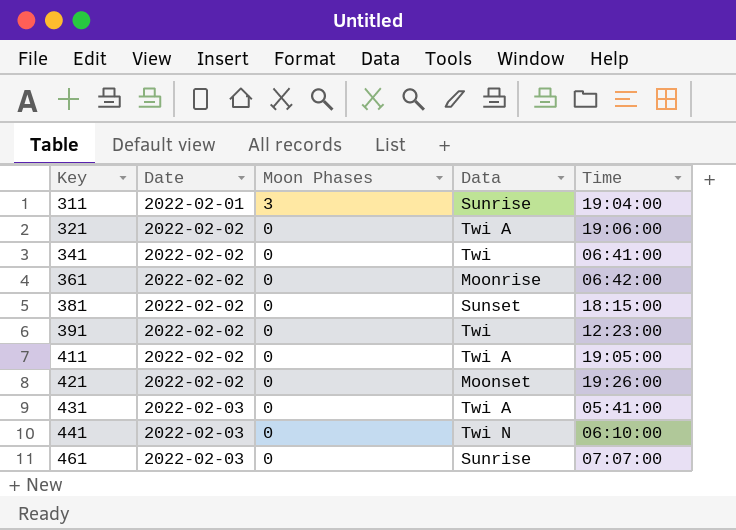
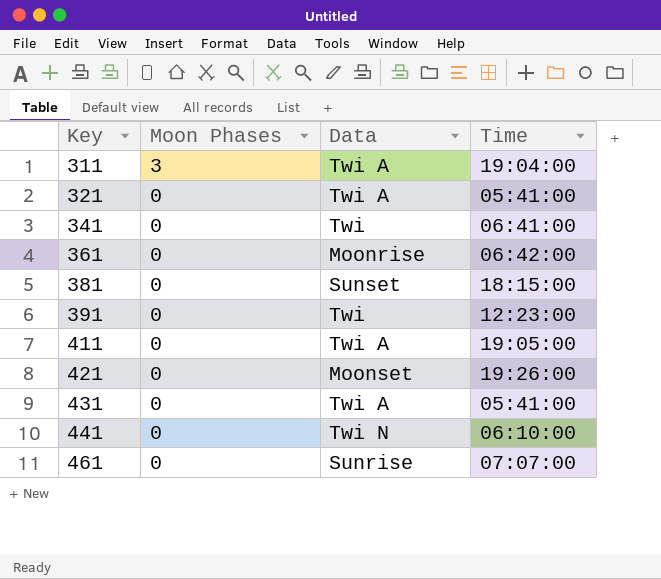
column Date | position: 2 -> none
311 | Data: Sunrise -> Twi A
321 | Time: 19:06:00 -> 05:41:00

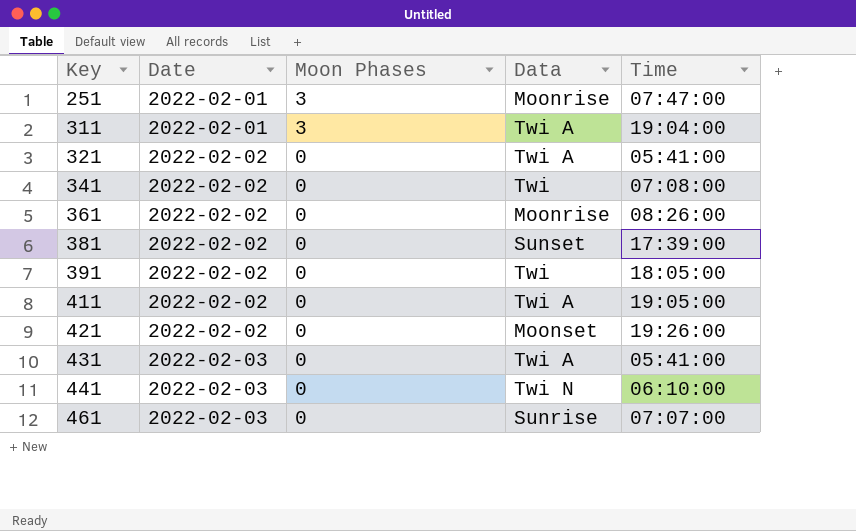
column Date | position: none -> 2
row 251: none -> 2022-02-01 | 3 | Moonrise | 07:47:00
341 | Time: 06:41:00 -> 07:08:00
361 | Time: 06:42:00 -> 08:26:00
381 | Time: 18:15:00 -> 17:39:00
391 | Time: 12:23:00 -> 18:05:00

